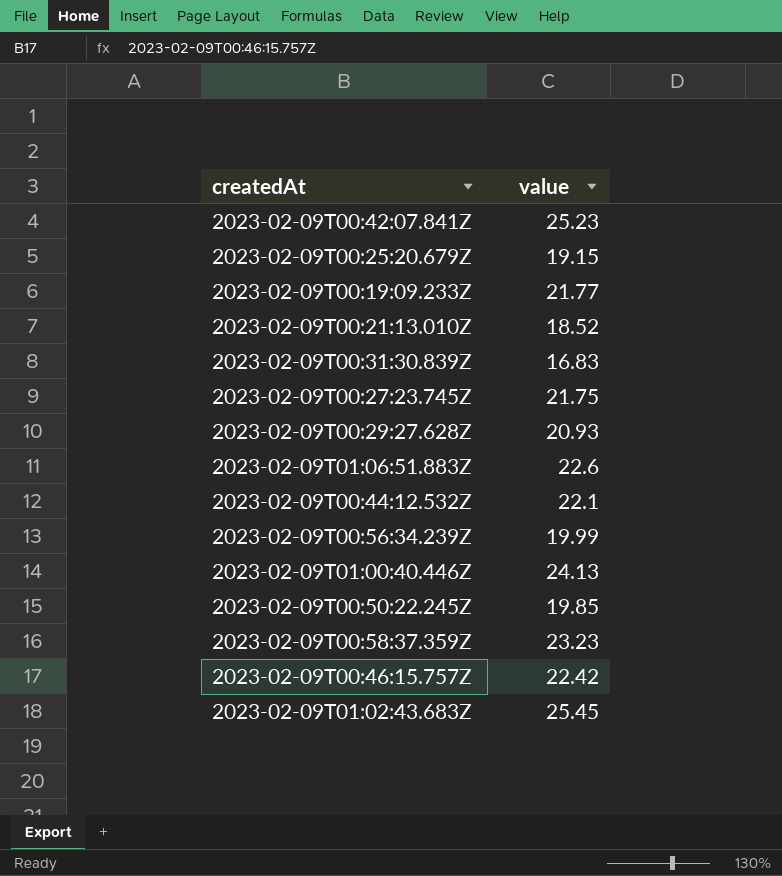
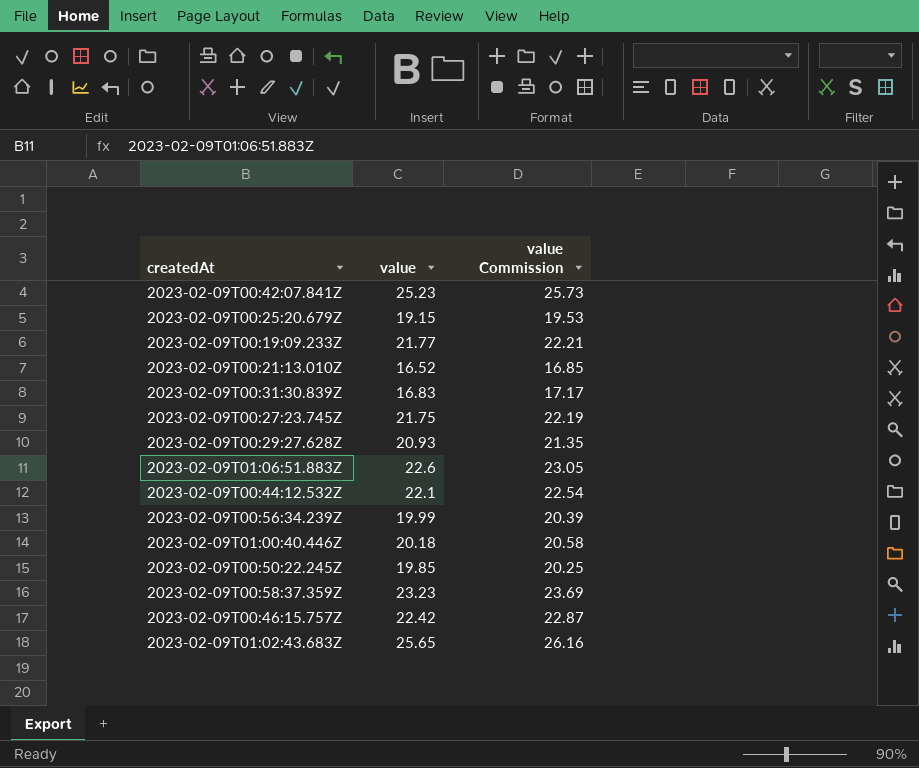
column value Commission | formula: none -> [value] * 1.02
2023-02-09T00:21:13.010Z | value: 18.52 -> 16.52
2023-02-09T01:00:40.446Z | value: 24.13 -> 20.18
2023-02-09T01:02:43.683Z | value: 25.45 -> 25.65

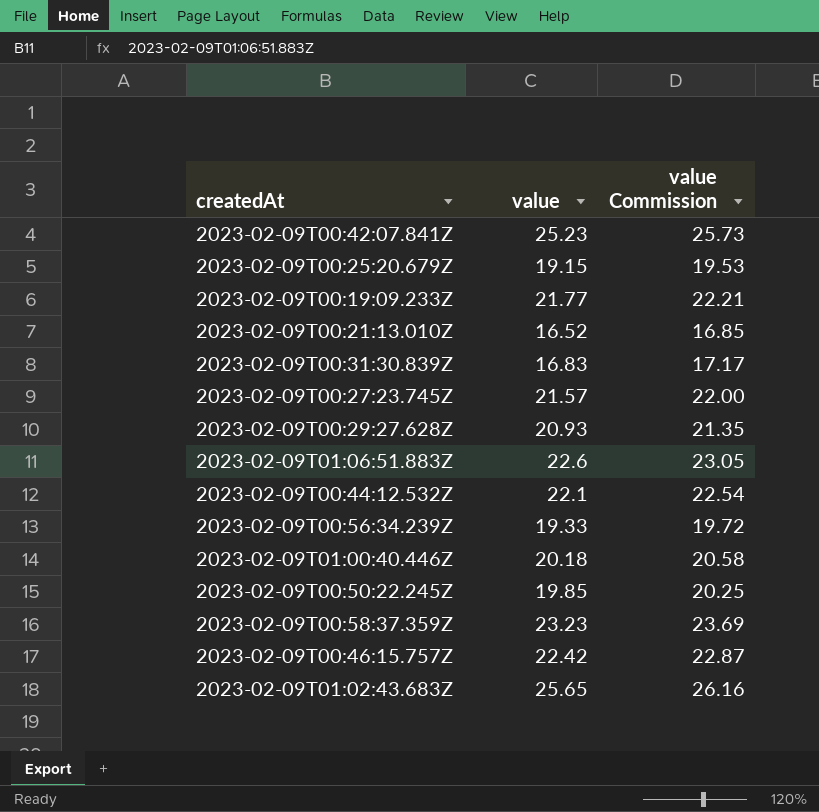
2023-02-09T00:27:23.745Z | value: 21.75 -> 21.57
2023-02-09T00:27:23.745Z | value Commission: 22.19 -> 22.00
2023-02-09T00:56:34.239Z | value: 19.99 -> 19.33
2023-02-09T00:56:34.239Z | value Commission: 20.39 -> 19.72

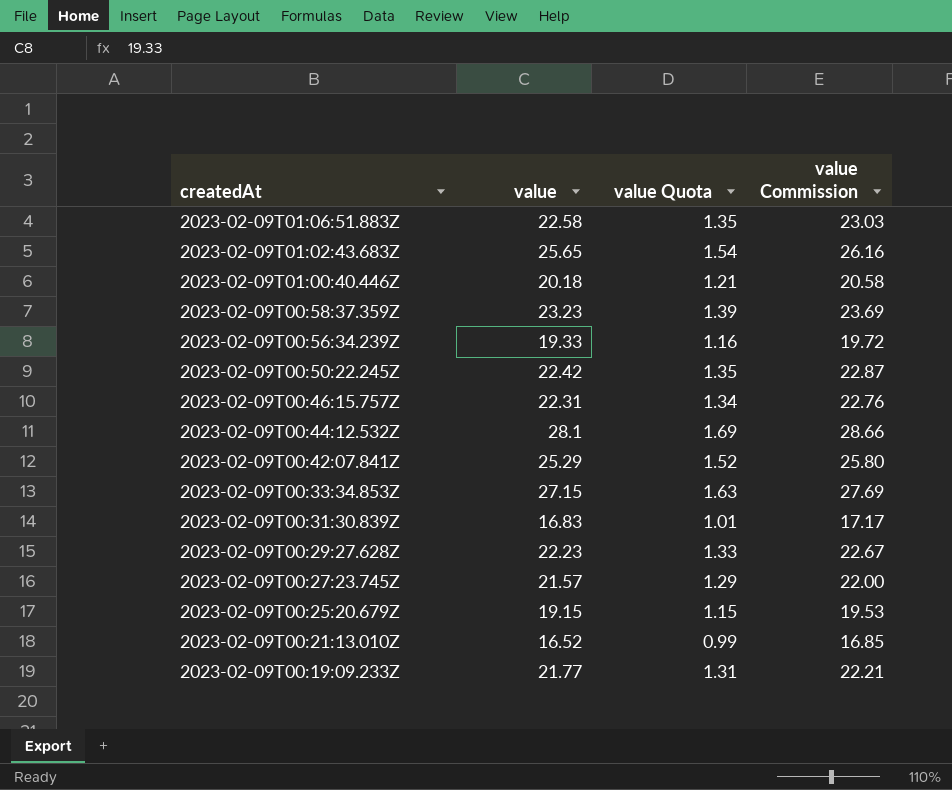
row order: none -> createdAt descending
column value Quota | formula: none -> [value] * 0.06
2023-02-09T01:06:51.883Z | value: 22.6 -> 22.58
2023-02-09T01:06:51.883Z | value Commission: 23.05 -> 23.03
2023-02-09T00:50:22.245Z | value: 19.85 -> 22.42
2023-02-09T00:50:22.245Z | value Commission: 20.25 -> 22.87
2023-02-09T00:46:15.757Z | value: 22.42 -> 22.31
2023-02-09T00:46:15.757Z | value Commission: 22.87 -> 22.76
2023-02-09T00:44:12.532Z | value: 22.1 -> 28.1
2023-02-09T00:44:12.532Z | value Commission: 22.54 -> 28.66
2023-02-09T00:42:07.841Z | value: 25.23 -> 25.29
2023-02-09T00:42:07.841Z | value Commission: 25.73 -> 25.80
row 2023-02-09T00:33:34.853Z: none -> 27.15 | 1.63 | 27.69
2023-02-09T00:29:27.628Z | value: 20.93 -> 22.23
2023-02-09T00:29:27.628Z | value Commission: 21.35 -> 22.67

